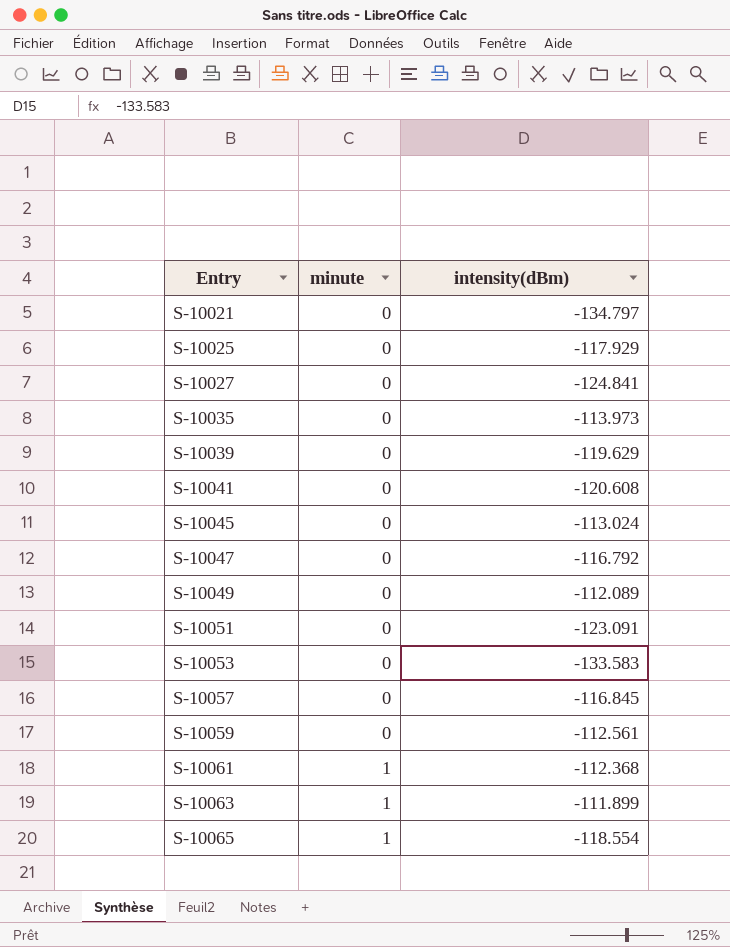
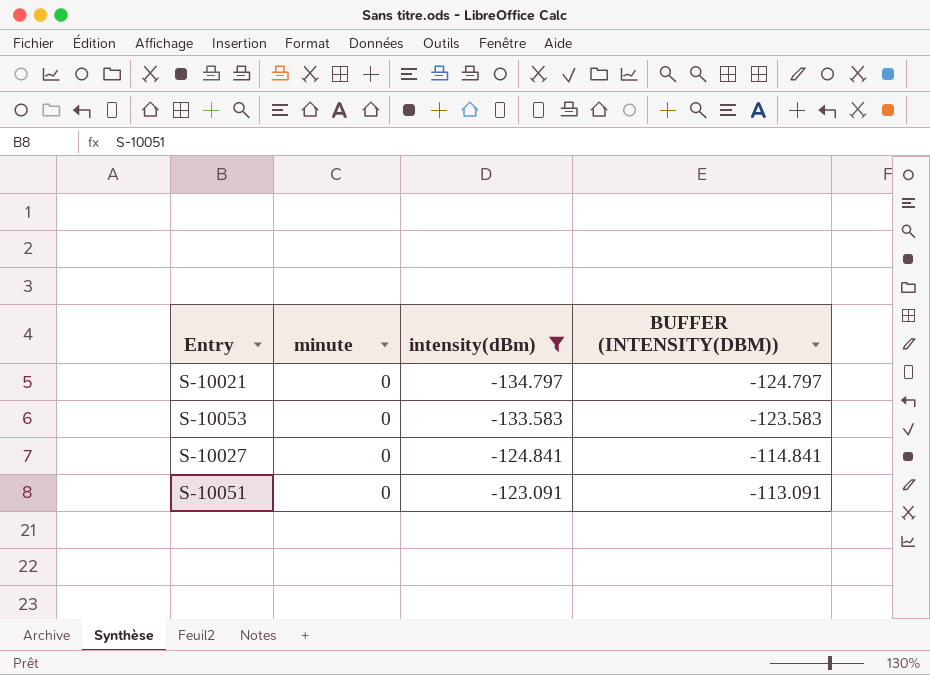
filter: none -> intensity(dBm) <= -123.091
row order: Entry ascending -> intensity(dBm) ascending
column BUFFER (INTENSITY(DBM)) | formula: none -> [intensity(dBm)] + 10

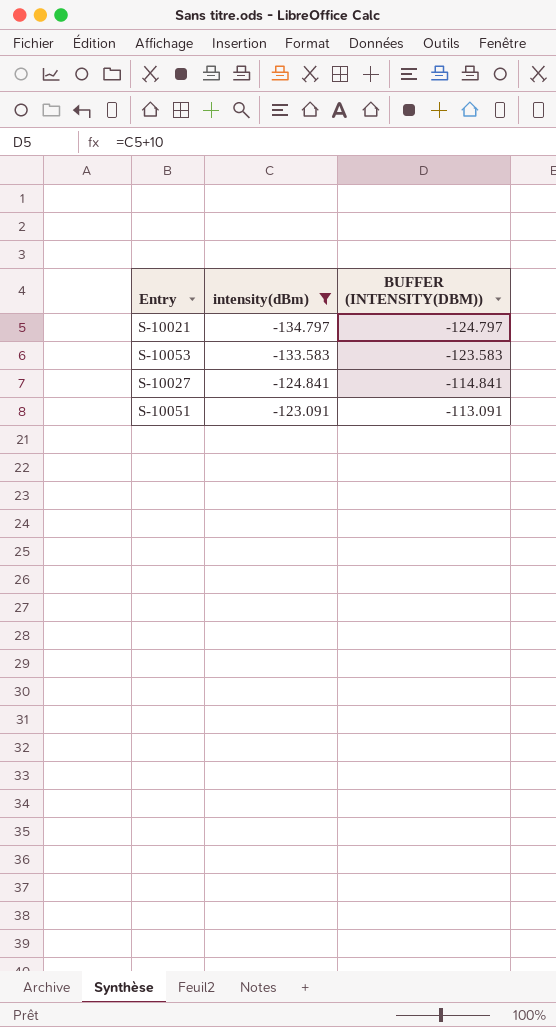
column minute | position: 2 -> none

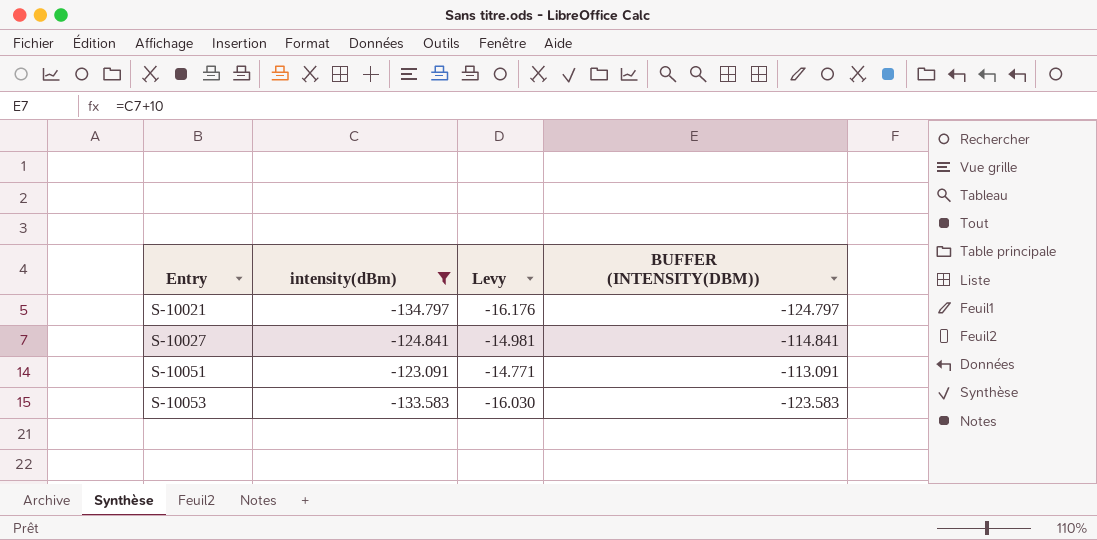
row order: intensity(dBm) ascending -> Entry ascending
column Levy | formula: none -> [intensity(dBm)] * 0.12

